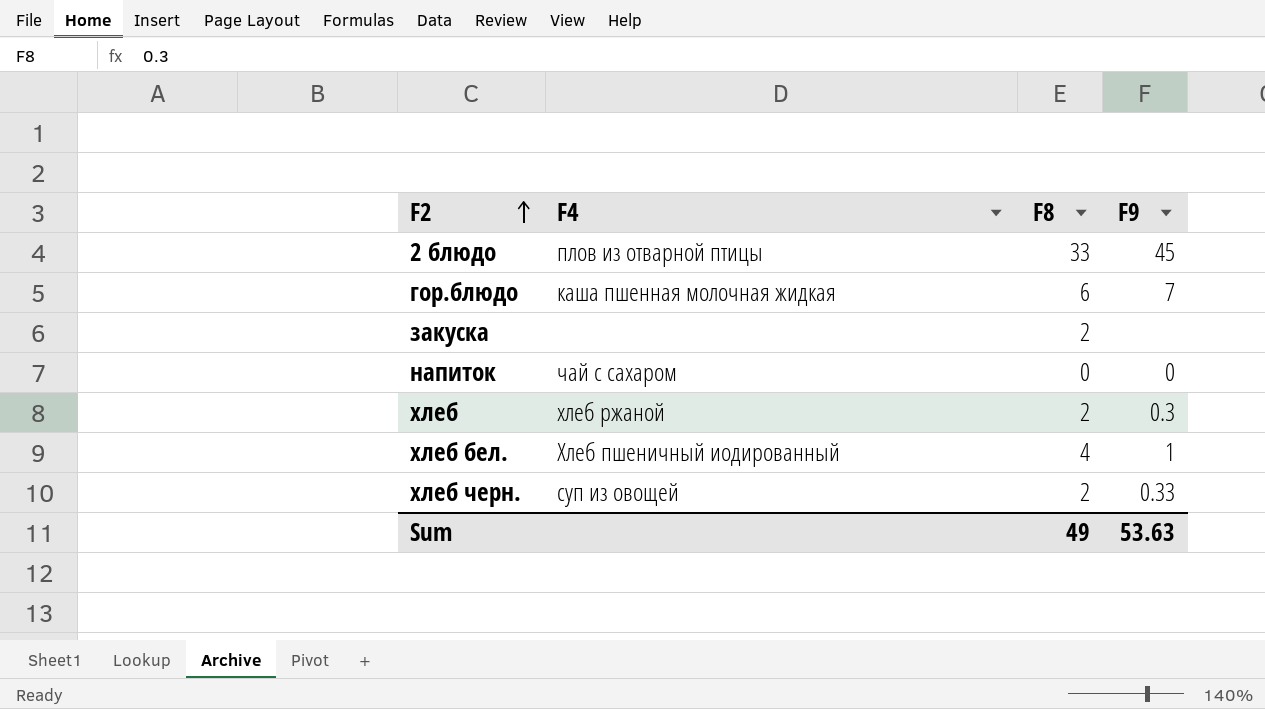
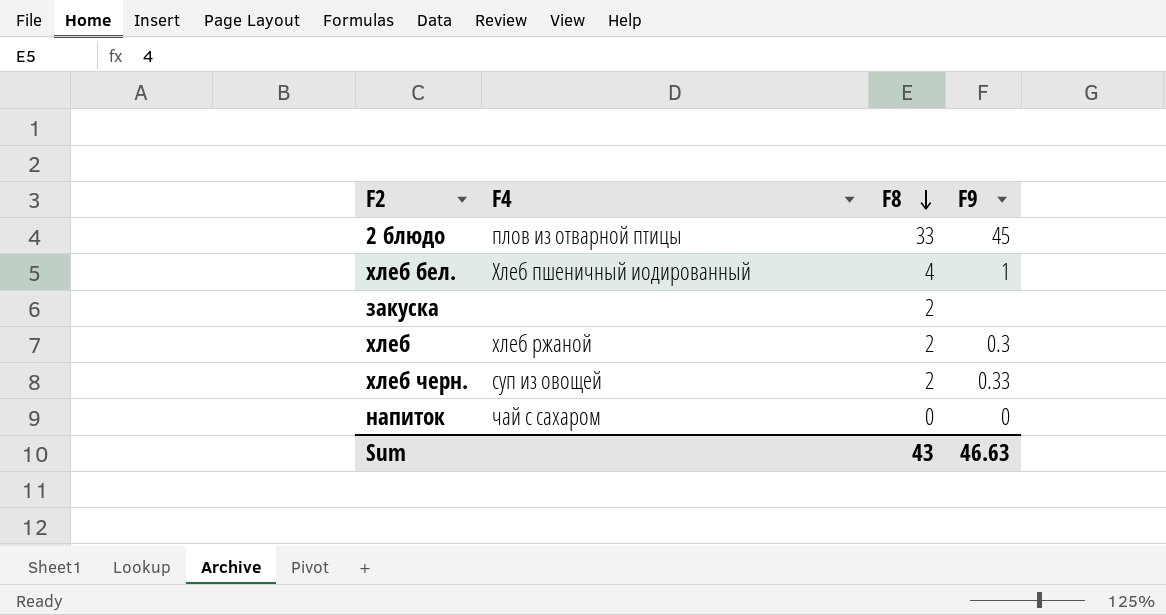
row order: F2 ascending -> F8 descending
row гор.блюдо: каша пшенная молочная жидкая | 6 | 7 -> none
Sum | F8: 49 -> 43
Sum | F9: 53.63 -> 46.63

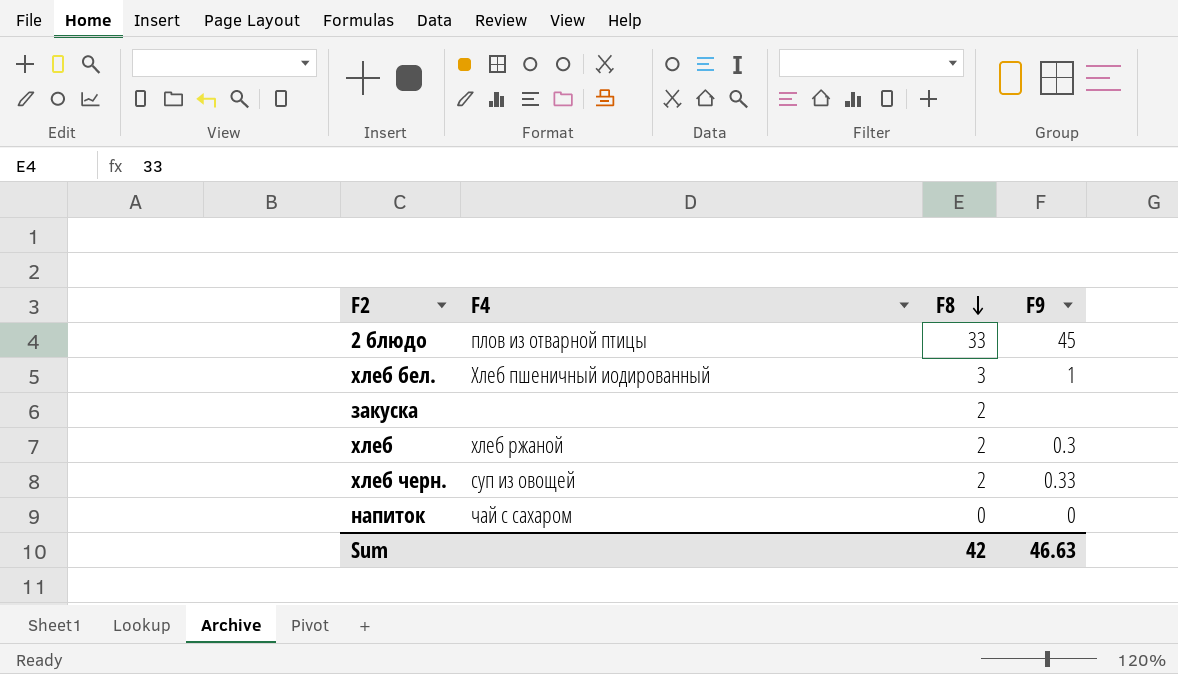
хлеб бел. | F8: 4 -> 3
Sum | F8: 43 -> 42

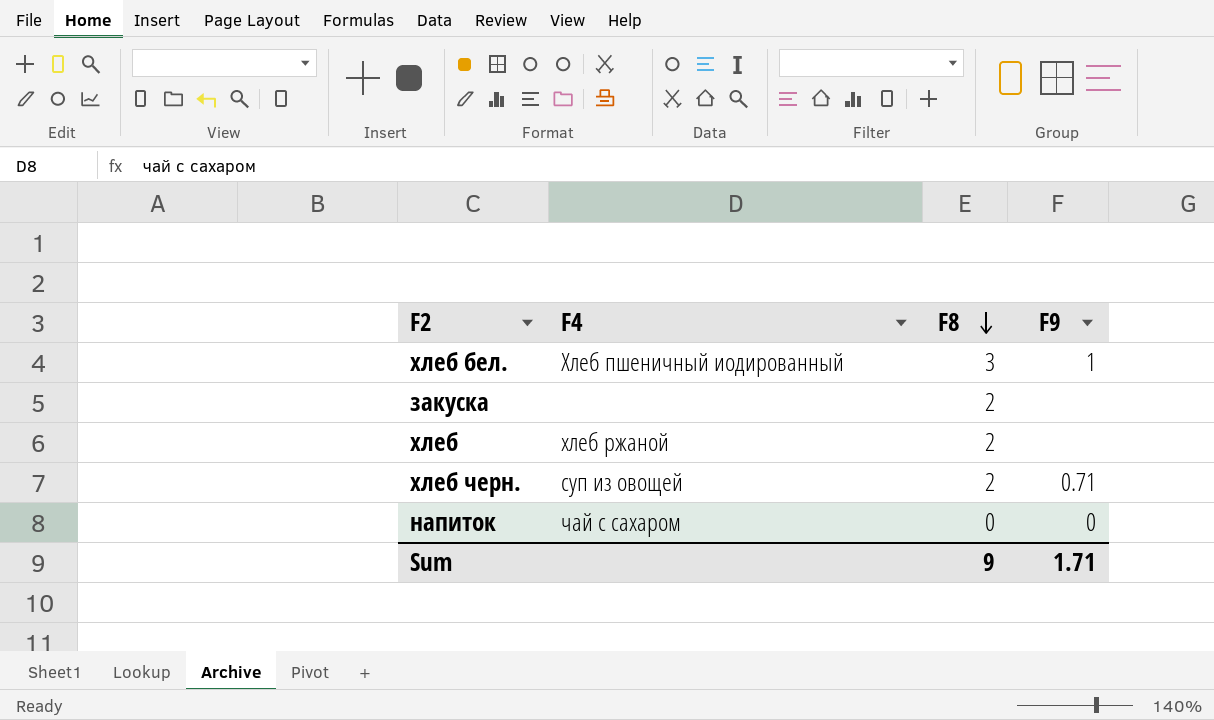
row 2 блюдо: плов из отварной птицы | 33 | 45 -> none
хлеб | F9: 0.3 -> none
хлеб черн. | F9: 0.33 -> 0.71
Sum | F8: 42 -> 9
Sum | F9: 46.63 -> 1.71

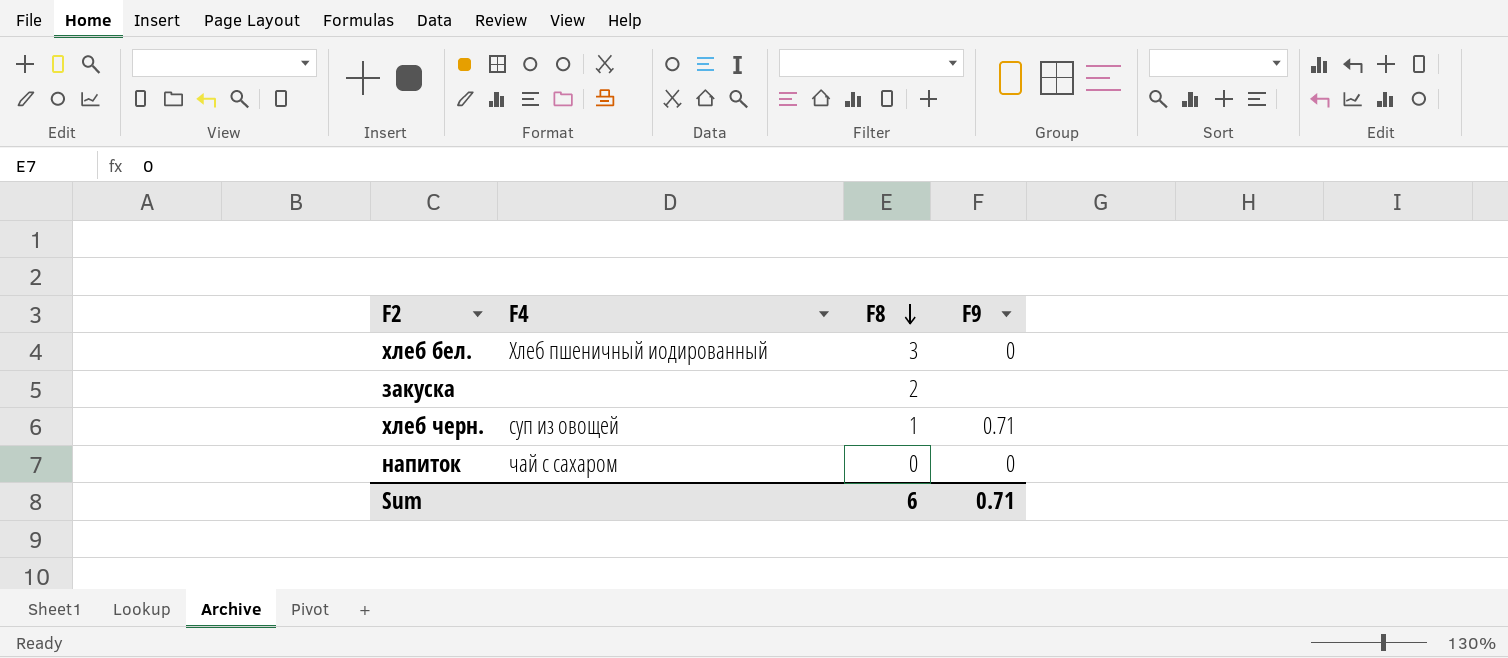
row хлеб: хлеб ржаной | 2 | none -> none
хлеб бел. | F9: 1 -> 0
хлеб черн. | F8: 2 -> 1
Sum | F8: 9 -> 6
Sum | F9: 1.71 -> 0.71

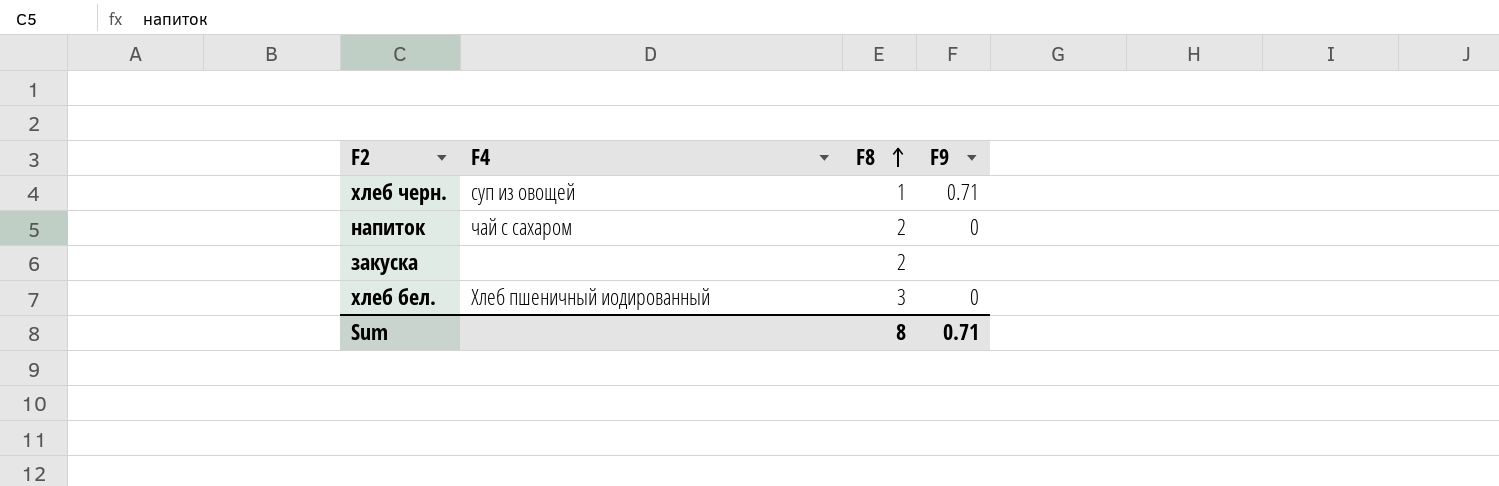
row order: F8 descending -> F8 ascending
напиток | F8: 0 -> 2
Sum | F8: 6 -> 8

